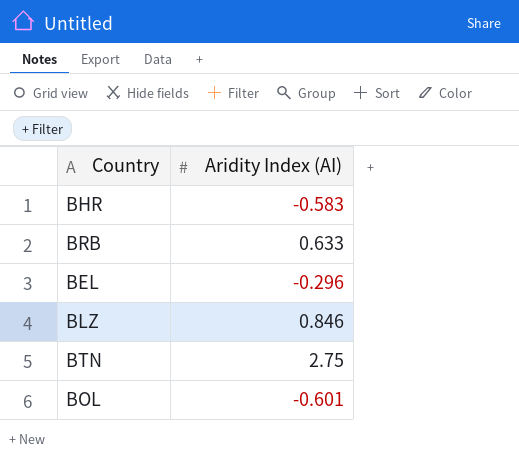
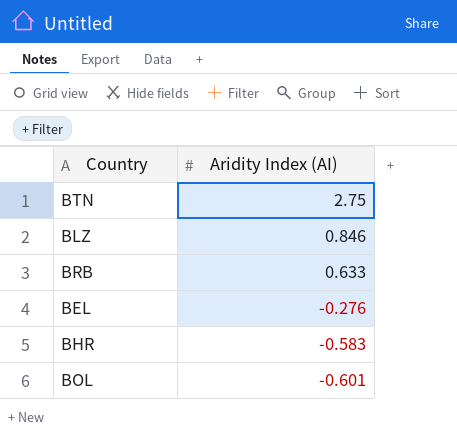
row order: none -> Aridity Index (AI) descending
BEL | Aridity Index (AI): -0.296 -> -0.276

